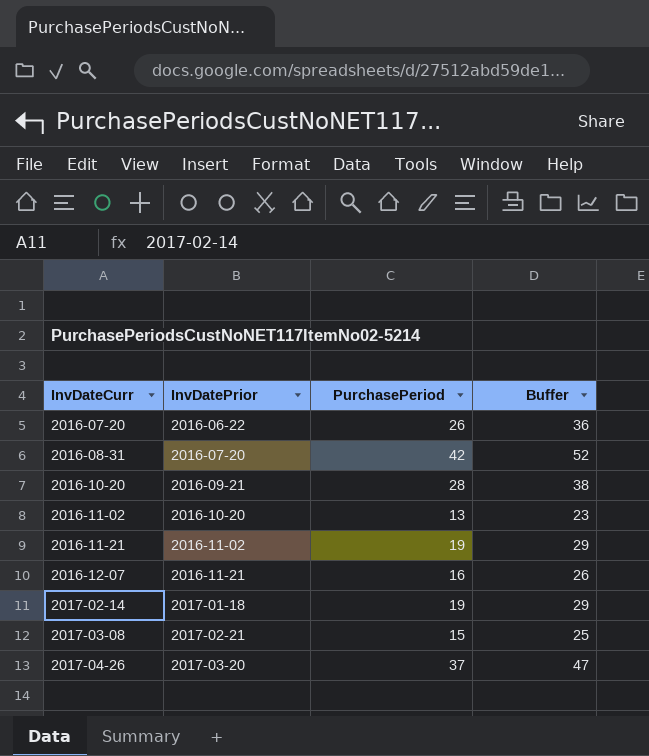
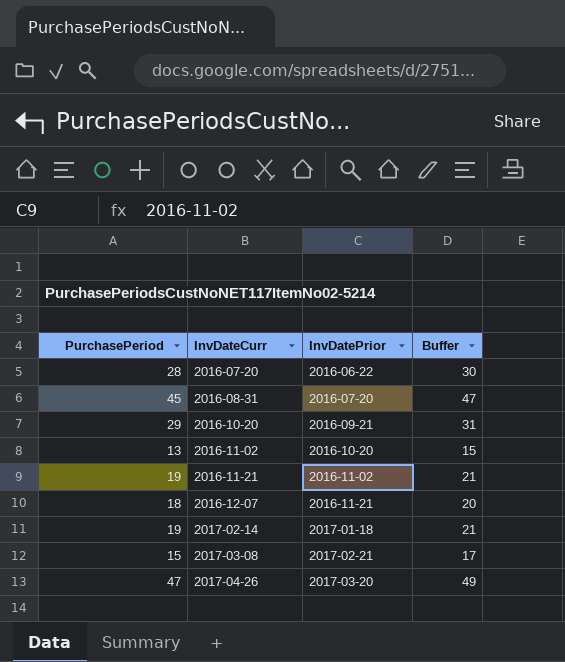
column PurchasePeriod | position: 3 -> 1
column Buffer | formula: [PurchasePeriod] + 10 -> [PurchasePeriod] + 2
2016-07-20 | PurchasePeriod: 26 -> 28
2016-08-31 | PurchasePeriod: 42 -> 45
2016-10-20 | PurchasePeriod: 28 -> 29
2016-12-07 | PurchasePeriod: 16 -> 18
2017-04-26 | PurchasePeriod: 37 -> 47

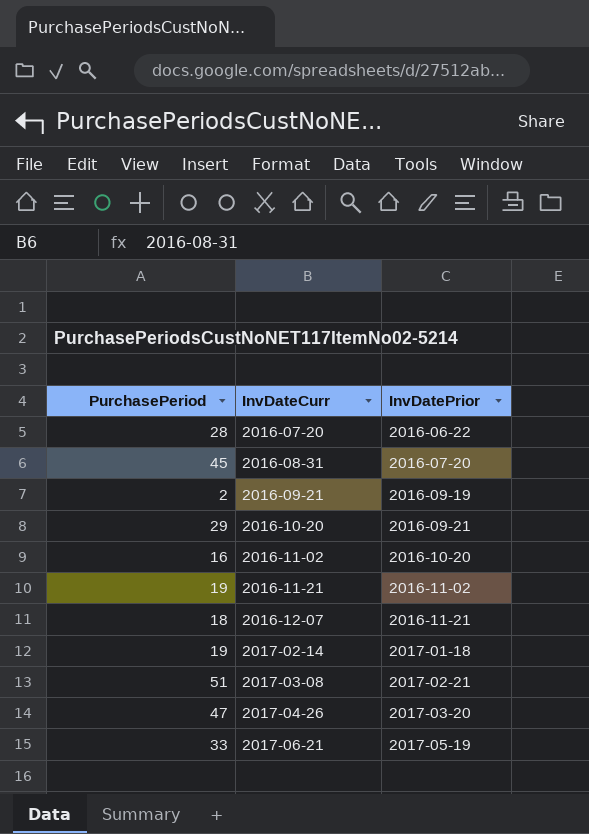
column Buffer | formula: [PurchasePeriod] + 2 -> none
row 2016-09-21: none -> 2 | 2016-09-19
2016-11-02 | PurchasePeriod: 13 -> 16
2017-03-08 | PurchasePeriod: 15 -> 51
row 2017-06-21: none -> 33 | 2017-05-19

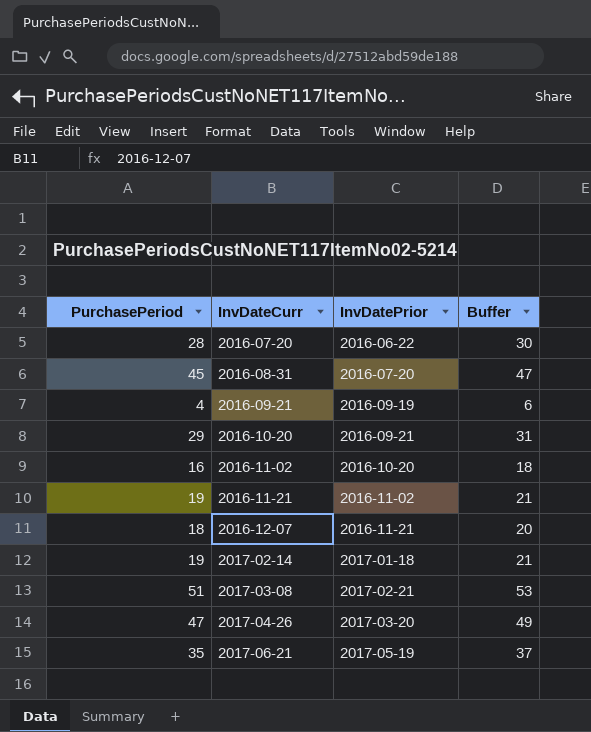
column Buffer | formula: none -> [PurchasePeriod] + 2
2016-09-21 | PurchasePeriod: 2 -> 4
2017-06-21 | PurchasePeriod: 33 -> 35

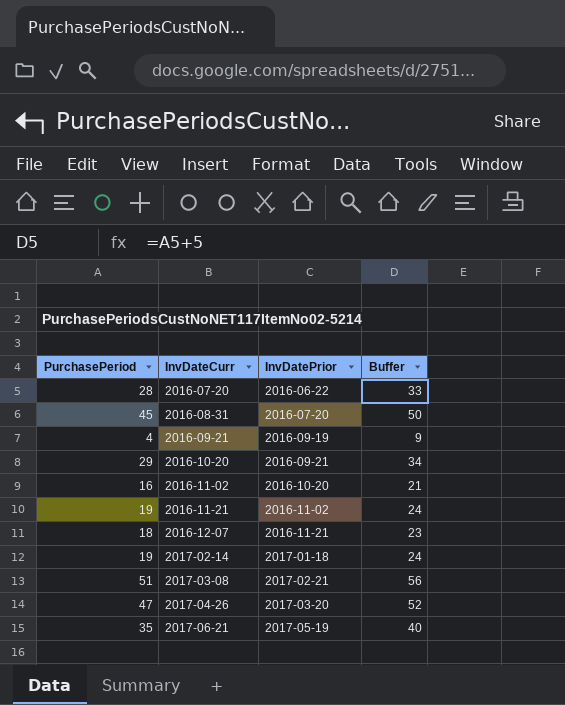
column Buffer | formula: [PurchasePeriod] + 2 -> [PurchasePeriod] + 5

